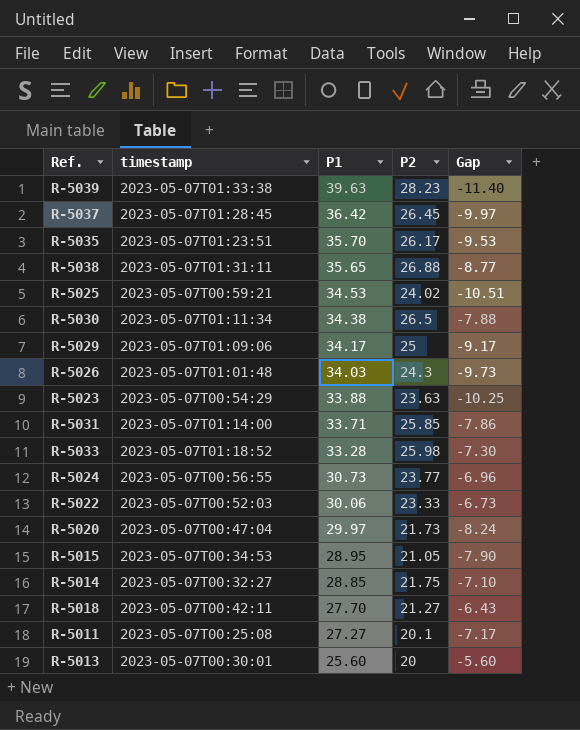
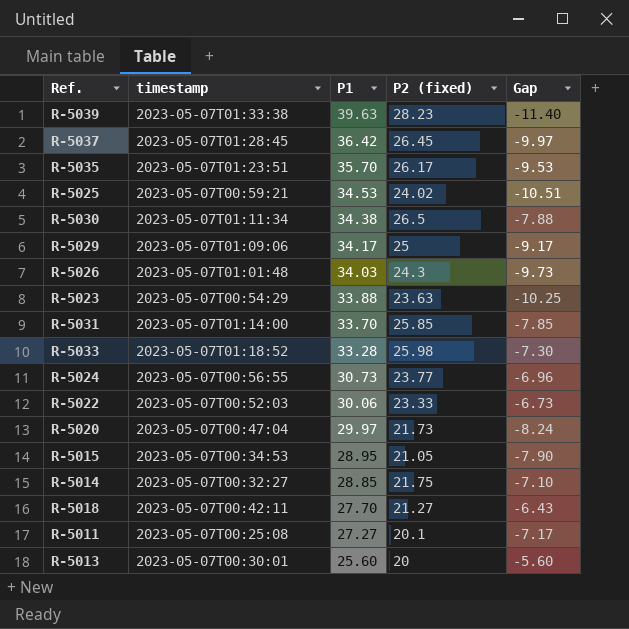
column name: P2 -> P2 (fixed)
row R-5038: 2023-05-07T01:31:11 | 35.65 | 26.88 | -8.77 -> none
R-5031 | P1: 33.71 -> 33.70
R-5031 | Gap: -7.86 -> -7.85

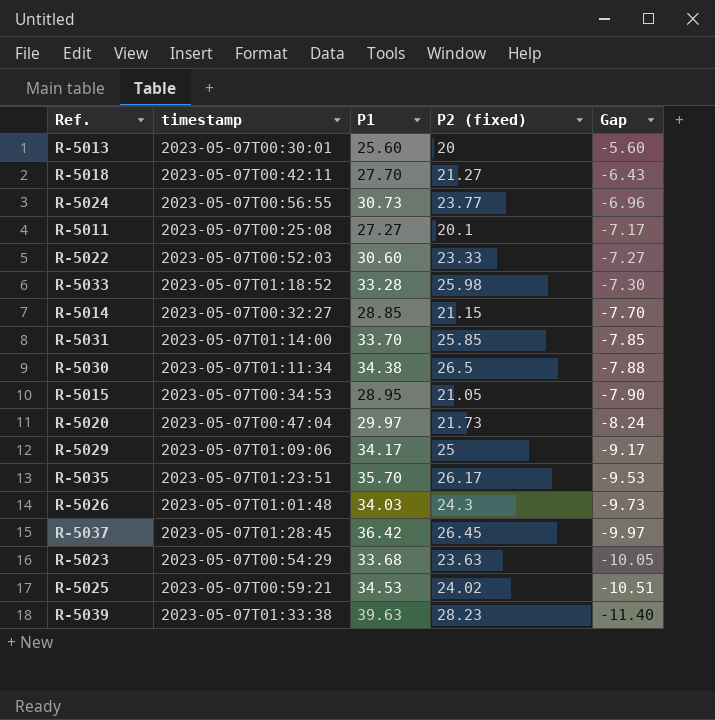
row order: P1 descending -> Gap descending
R-5022 | P1: 30.06 -> 30.60
R-5022 | Gap: -6.73 -> -7.27
R-5014 | P2 (fixed): 21.75 -> 21.15
R-5014 | Gap: -7.10 -> -7.70
R-5023 | P1: 33.88 -> 33.68
R-5023 | Gap: -10.25 -> -10.05

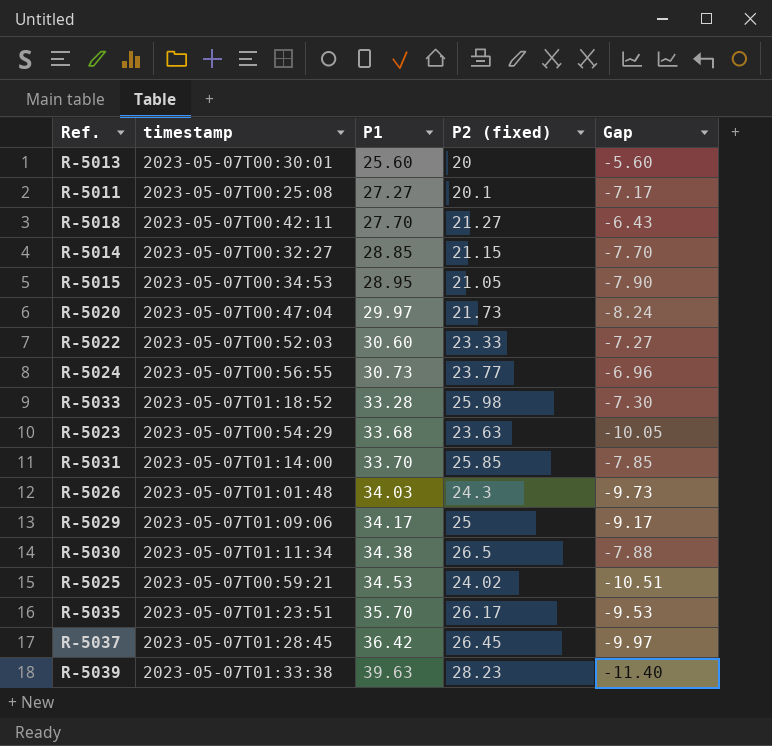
row order: Gap descending -> P1 ascending

